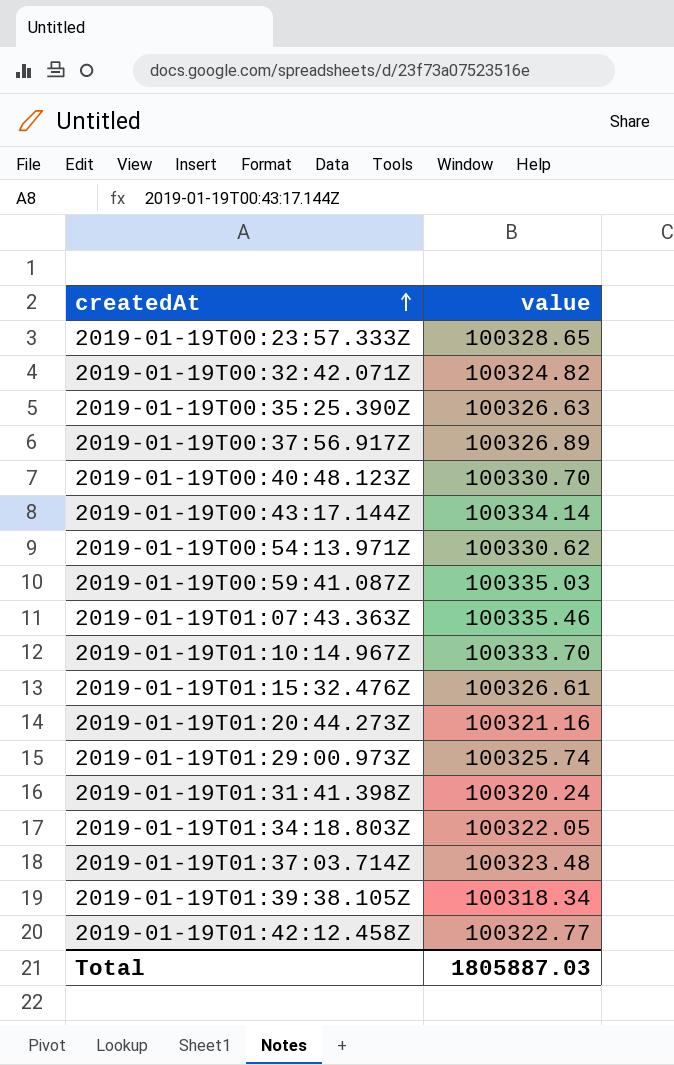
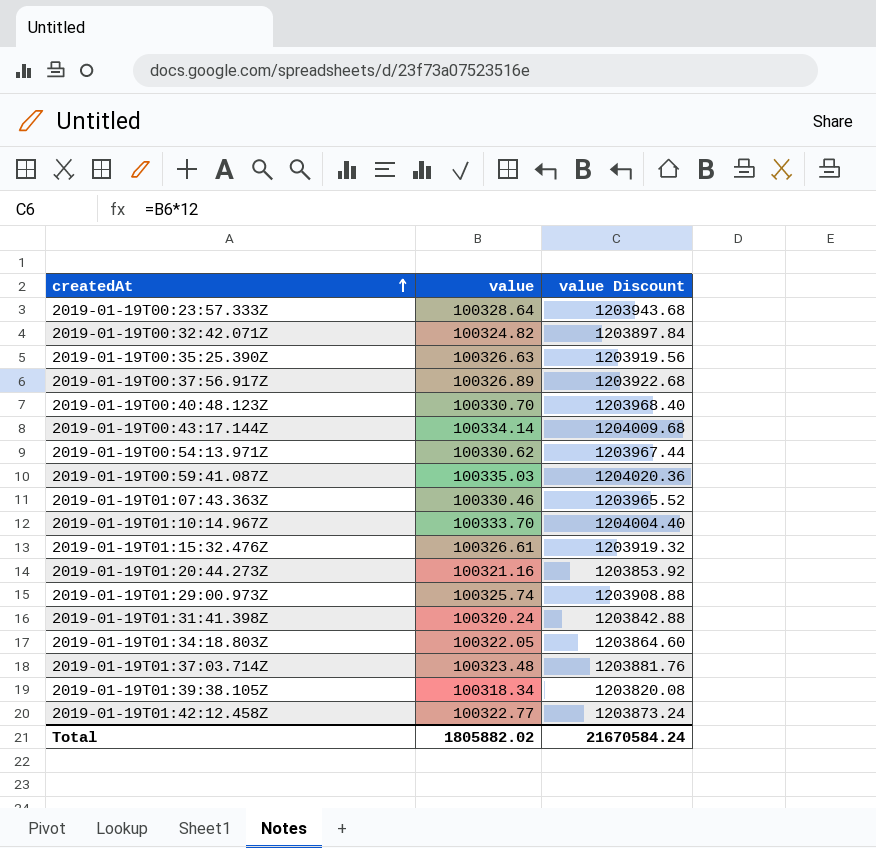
column value Discount | formula: none -> [value] * 12
2019-01-19T00:23:57.333Z | value: 100328.65 -> 100328.64
2019-01-19T01:07:43.363Z | value: 100335.46 -> 100330.46
Total | value: 1805887.03 -> 1805882.02

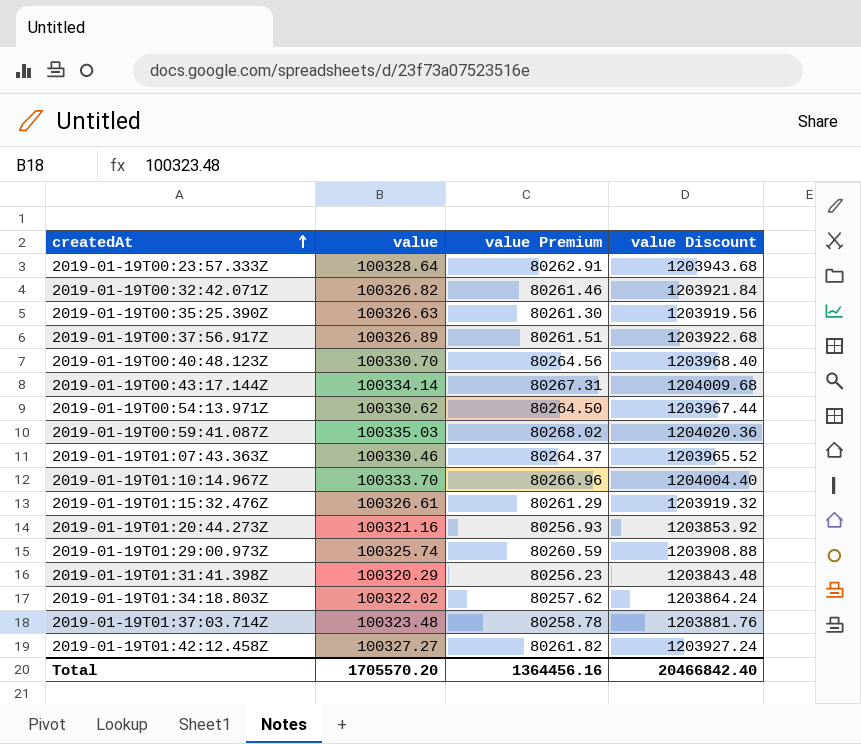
column value Premium | formula: none -> [value] * 0.8
row 2019-01-19T01:39:38.105Z: 100318.34 | 1203820.08 -> none
2019-01-19T00:32:42.071Z | value: 100324.82 -> 100326.82
2019-01-19T00:32:42.071Z | value Discount: 1203897.84 -> 1203921.84
2019-01-19T01:31:41.398Z | value: 100320.24 -> 100320.29
2019-01-19T01:31:41.398Z | value Discount: 1203842.88 -> 1203843.48
2019-01-19T01:34:18.803Z | value: 100322.05 -> 100322.02
2019-01-19T01:34:18.803Z | value Discount: 1203864.60 -> 1203864.24
2019-01-19T01:42:12.458Z | value: 100322.77 -> 100327.27
2019-01-19T01:42:12.458Z | value Discount: 1203873.24 -> 1203927.24
Total | value: 1805882.02 -> 1705570.20
Total | value Discount: 21670584.24 -> 20466842.40

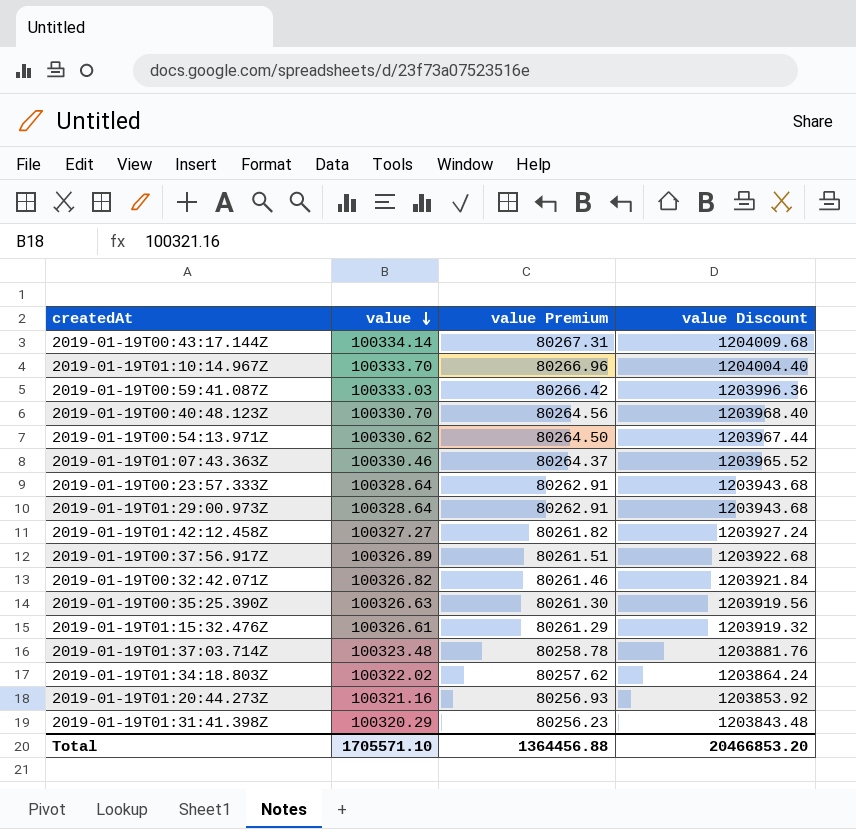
row order: createdAt ascending -> value descending
2019-01-19T00:59:41.087Z | value: 100335.03 -> 100333.03
2019-01-19T00:59:41.087Z | value Premium: 80268.02 -> 80266.42
2019-01-19T00:59:41.087Z | value Discount: 1204020.36 -> 1203996.36
2019-01-19T01:29:00.973Z | value: 100325.74 -> 100328.64
2019-01-19T01:29:00.973Z | value Premium: 80260.59 -> 80262.91
2019-01-19T01:29:00.973Z | value Discount: 1203908.88 -> 1203943.68
Total | value: 1705570.20 -> 1705571.10
Total | value Premium: 1364456.16 -> 1364456.88
Total | value Discount: 20466842.40 -> 20466853.20

